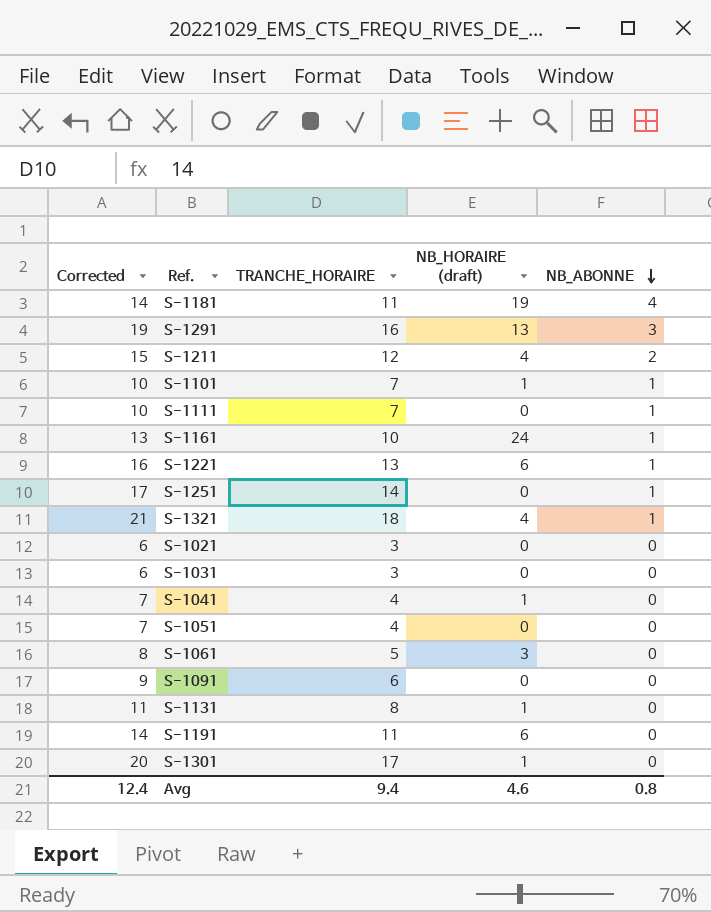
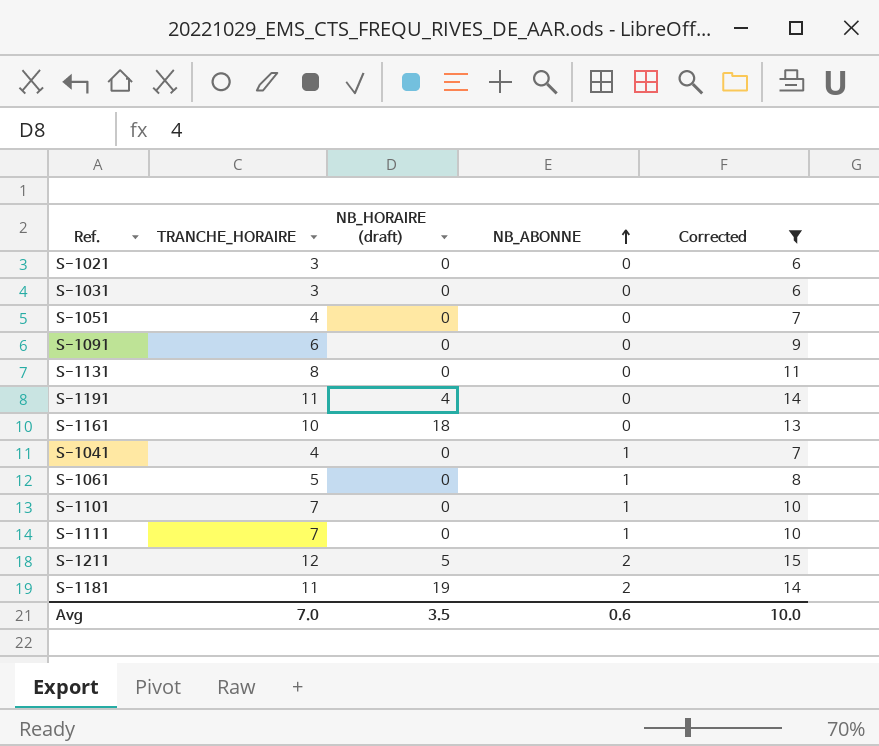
filter: none -> Corrected <= 15
row order: NB_ABONNE descending -> NB_ABONNE ascending
column Corrected | position: 1 -> 5
S-1131 | NB_HORAIRE (draft): 1 -> 0
S-1191 | NB_HORAIRE (draft): 6 -> 4
S-1161 | NB_HORAIRE (draft): 24 -> 18
S-1161 | NB_ABONNE: 1 -> 0
S-1041 | NB_HORAIRE (draft): 1 -> 0
S-1041 | NB_ABONNE: 0 -> 1
S-1061 | NB_HORAIRE (draft): 3 -> 0
S-1061 | NB_ABONNE: 0 -> 1
S-1101 | NB_HORAIRE (draft): 1 -> 0
S-1211 | NB_HORAIRE (draft): 4 -> 5
S-1181 | NB_ABONNE: 4 -> 2
Avg | TRANCHE_HORAIRE: 9.4 -> 7.0
Avg | NB_HORAIRE (draft): 4.6 -> 3.5
Avg | NB_ABONNE: 0.8 -> 0.6
Avg | Corrected: 12.4 -> 10.0

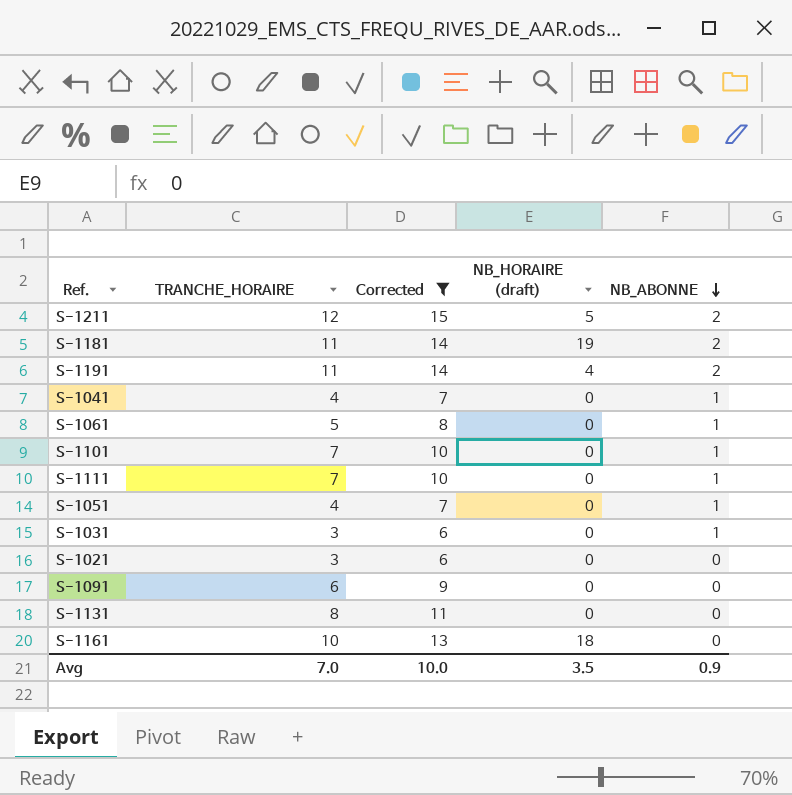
row order: NB_ABONNE ascending -> NB_ABONNE descending
column Corrected | position: 5 -> 3
S-1191 | NB_ABONNE: 0 -> 2
S-1051 | NB_ABONNE: 0 -> 1
S-1031 | NB_ABONNE: 0 -> 1
Avg | NB_ABONNE: 0.6 -> 0.9

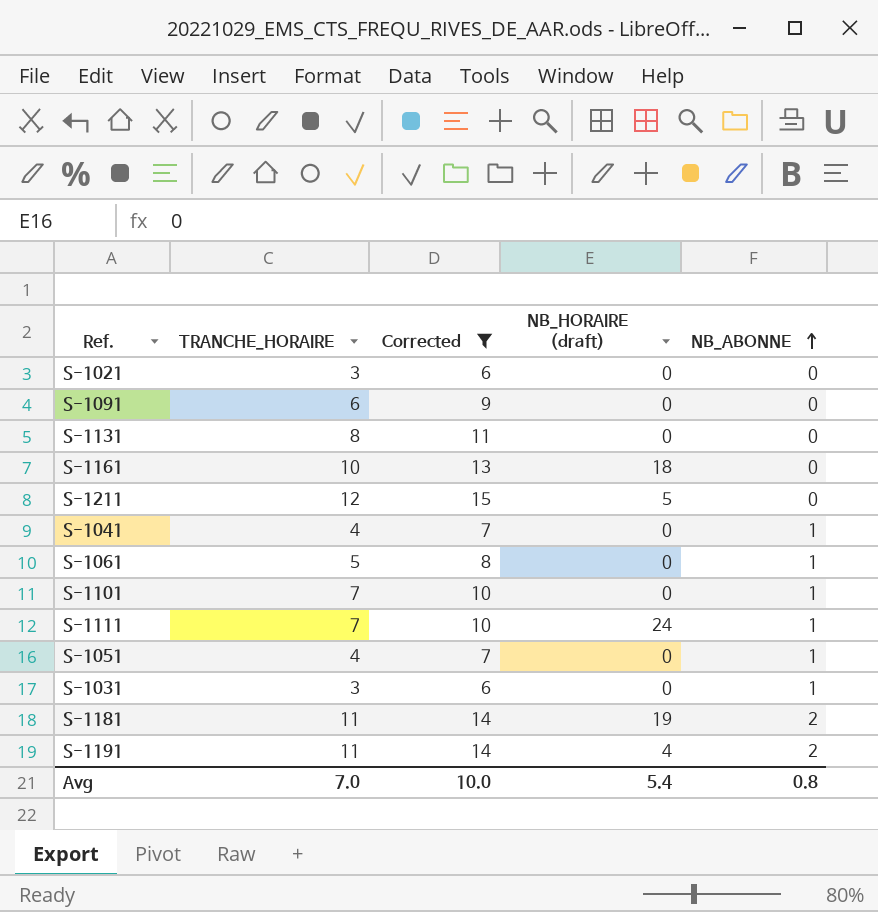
row order: NB_ABONNE descending -> NB_ABONNE ascending
S-1211 | NB_ABONNE: 2 -> 0
S-1111 | NB_HORAIRE (draft): 0 -> 24
Avg | NB_HORAIRE (draft): 3.5 -> 5.4
Avg | NB_ABONNE: 0.9 -> 0.8

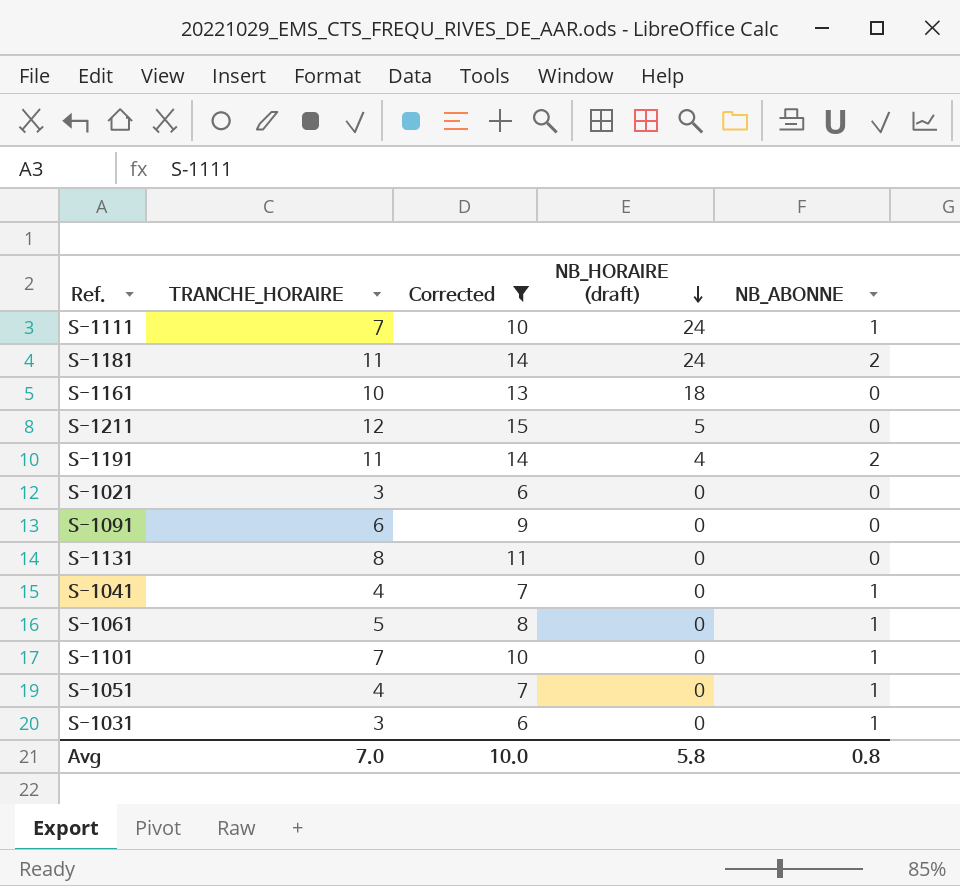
row order: NB_ABONNE ascending -> NB_HORAIRE (draft) descending
S-1181 | NB_HORAIRE (draft): 19 -> 24
Avg | NB_HORAIRE (draft): 5.4 -> 5.8

